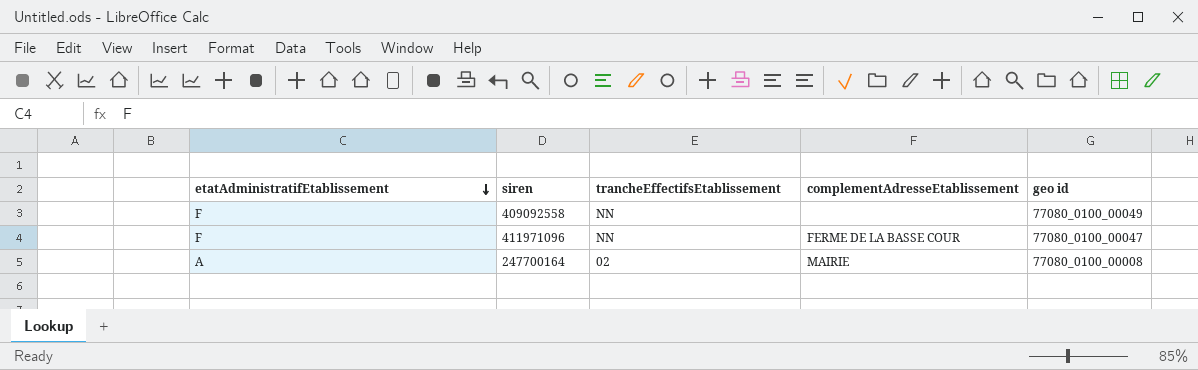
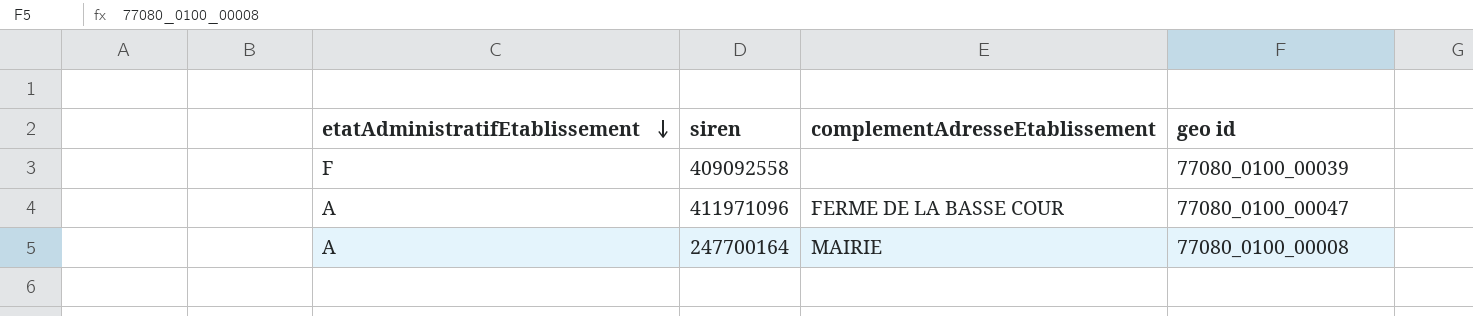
column trancheEffectifsEtablissement | position: 3 -> none
409092558 | geo id: 77080_0100_00049 -> 77080_0100_00039
411971096 | etatAdministratifEtablissement: F -> A

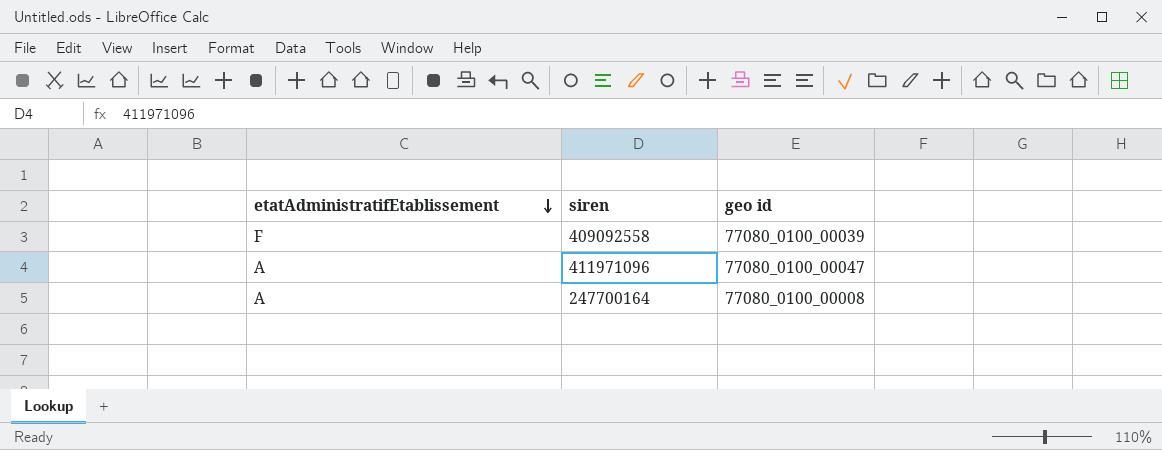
column complementAdresseEtablissement | position: 3 -> none

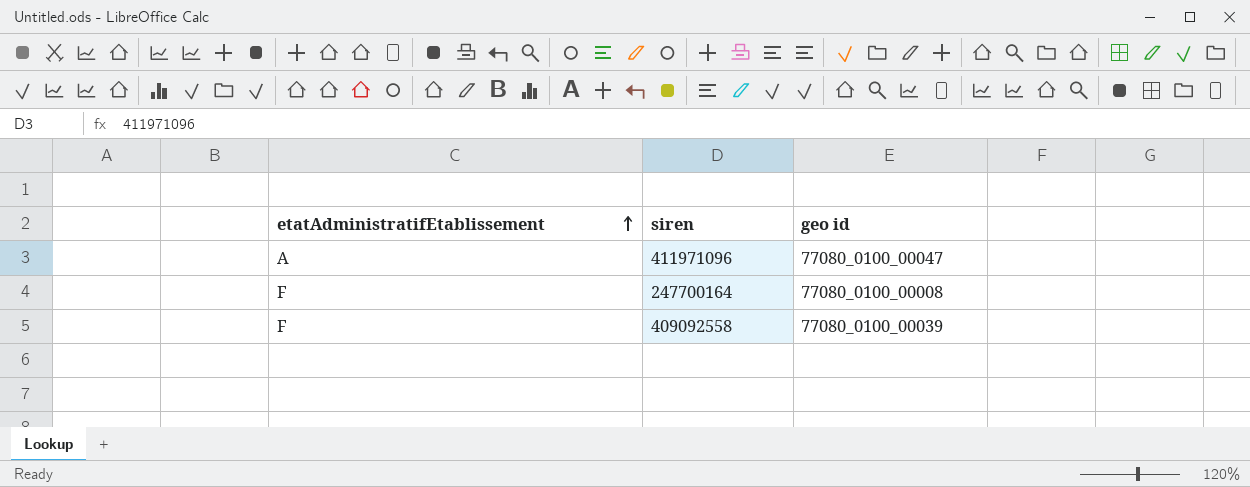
row order: etatAdministratifEtablissement descending -> etatAdministratifEtablissement ascending
247700164 | etatAdministratifEtablissement: A -> F

